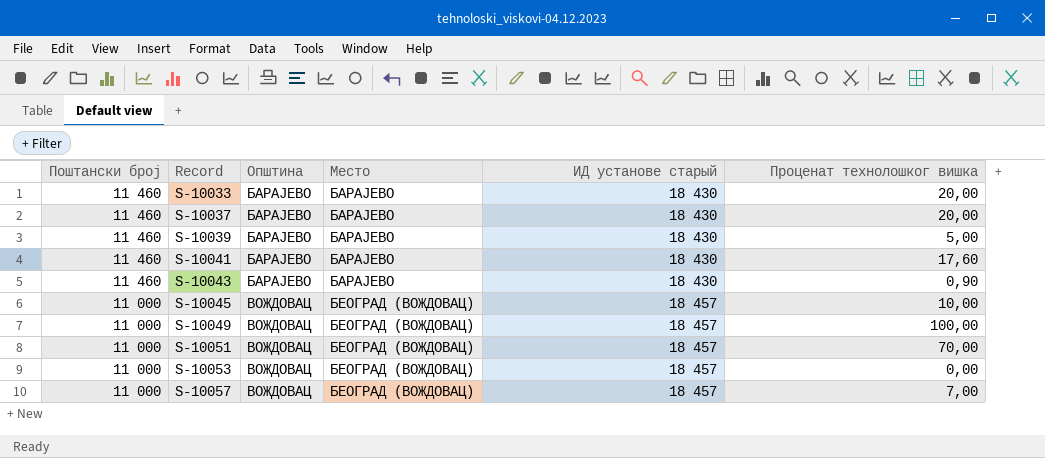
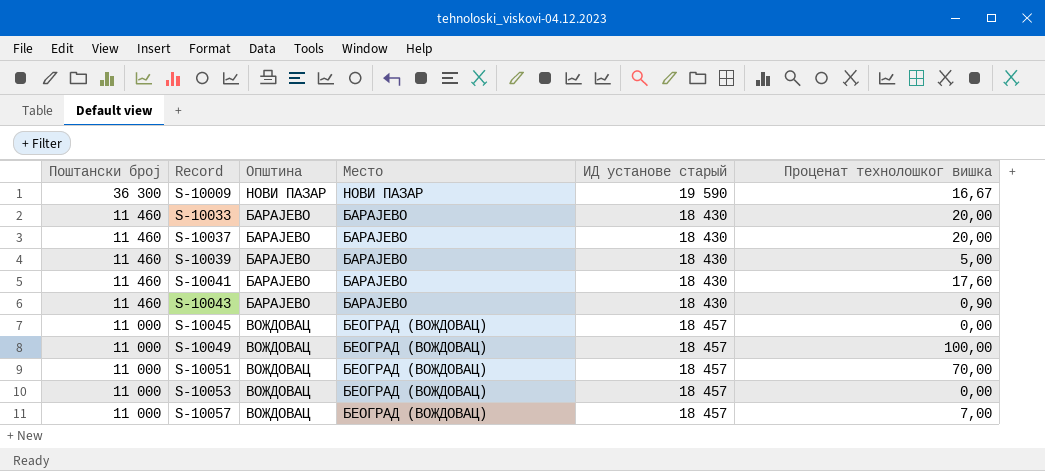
row S-10009: none -> 36 300 | НОВИ ПАЗАР | НОВИ ПАЗАР | 19 590 | 16,67
S-10045 | Проценат технолошког вишка: 10,00 -> 0,00

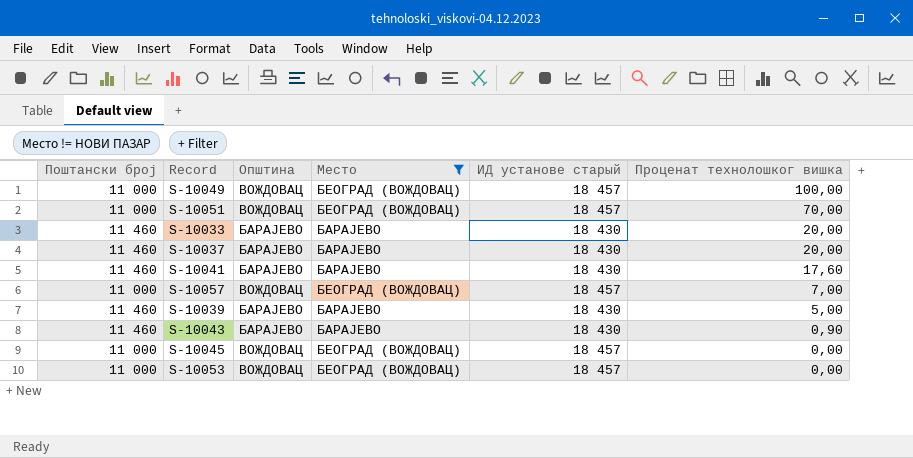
filter: none -> Место != НОВИ ПАЗАР
row order: Поштански број descending -> Проценат технолошког вишка descending

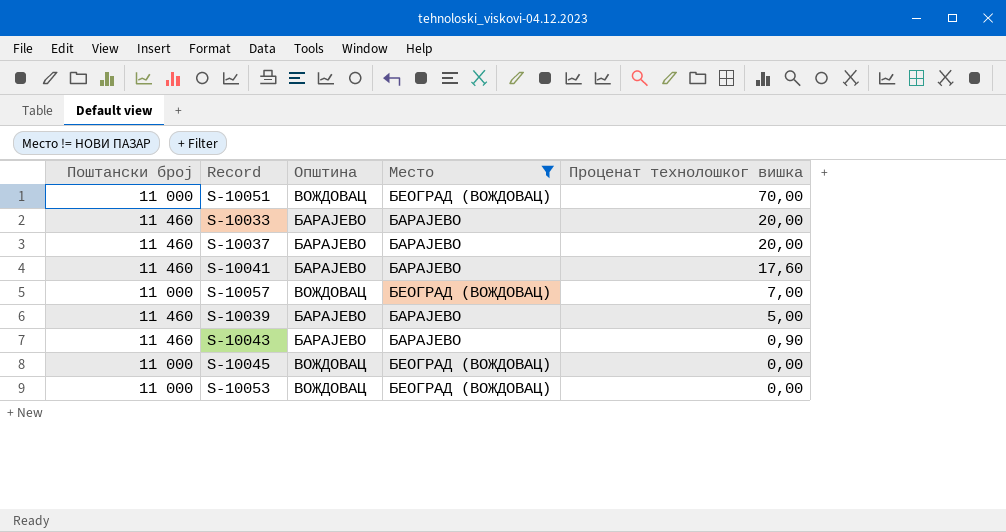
column ИД установе старый | position: 5 -> none
row S-10049: 11 000 | ВОЖДОВАЦ | БЕОГРАД (ВОЖДОВАЦ) | 18 457 | 100,00 -> none

